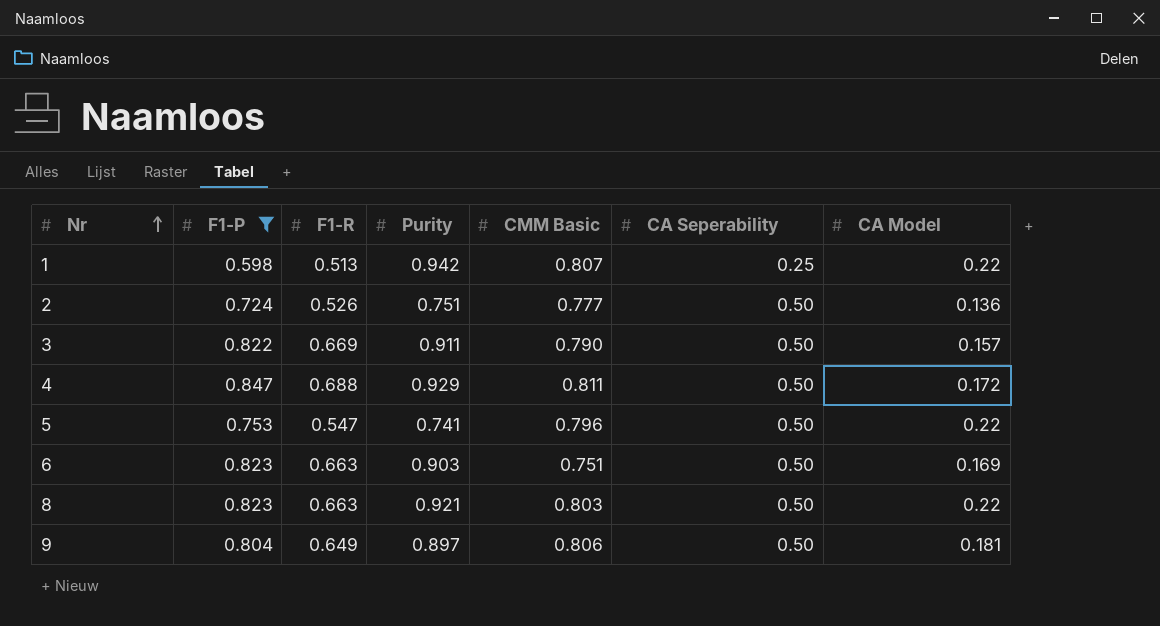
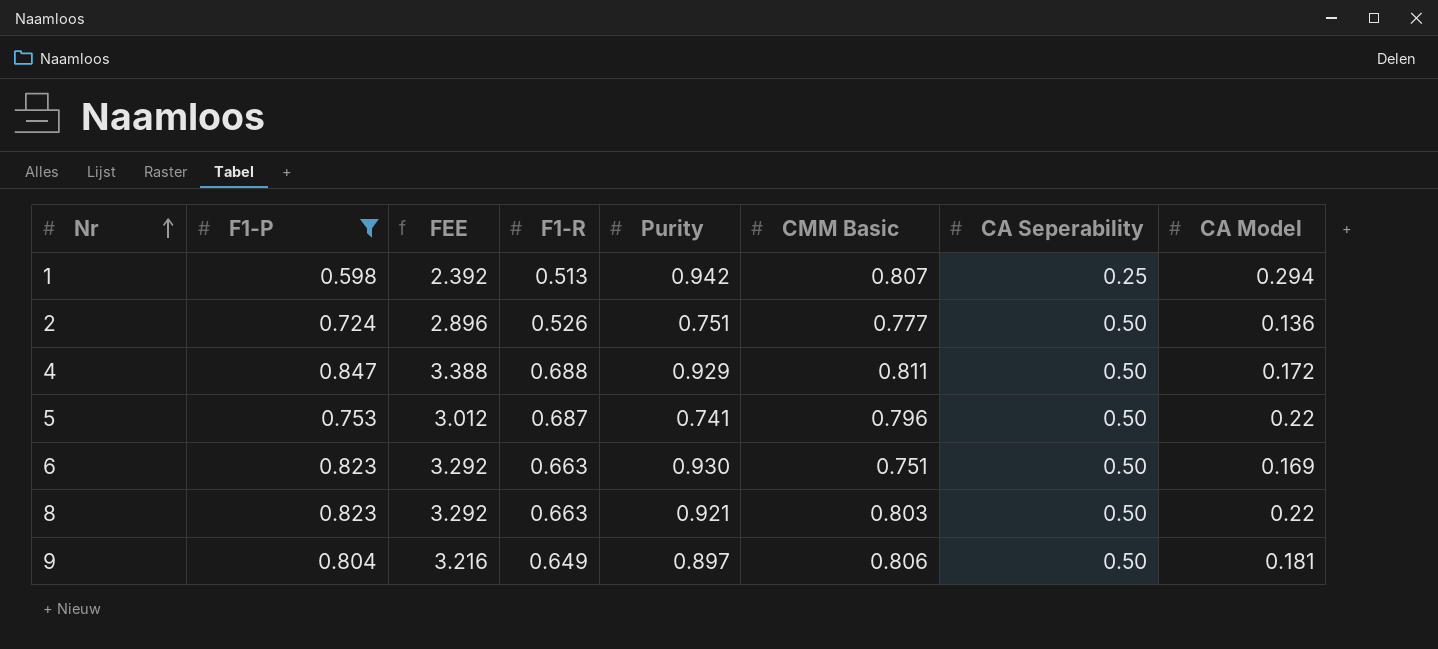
column FEE | formula: none -> [F1-P] * 4
row 3: 0.822 | 0.669 | 0.911 | 0.790 | 0.50 | 0.157 -> none
1 | CA Model: 0.22 -> 0.294
5 | F1-R: 0.547 -> 0.687
6 | Purity: 0.903 -> 0.930

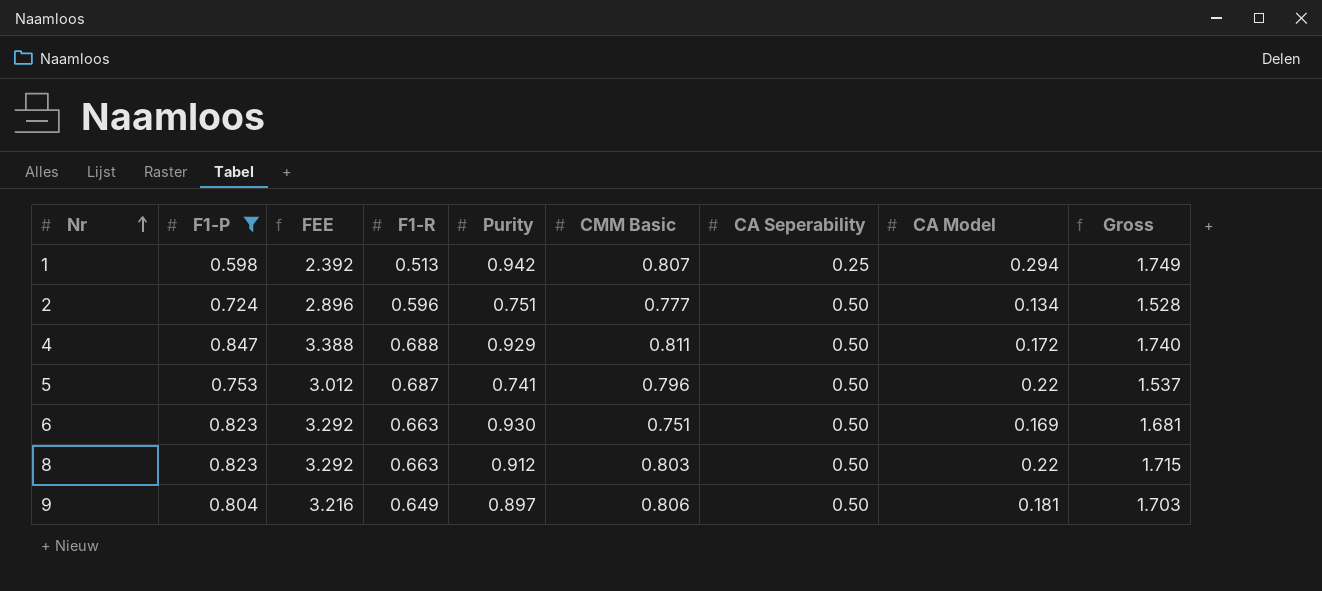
column Gross | formula: none -> [Purity] + [CMM Basic]
2 | F1-R: 0.526 -> 0.596
2 | CA Model: 0.136 -> 0.134
8 | Purity: 0.921 -> 0.912

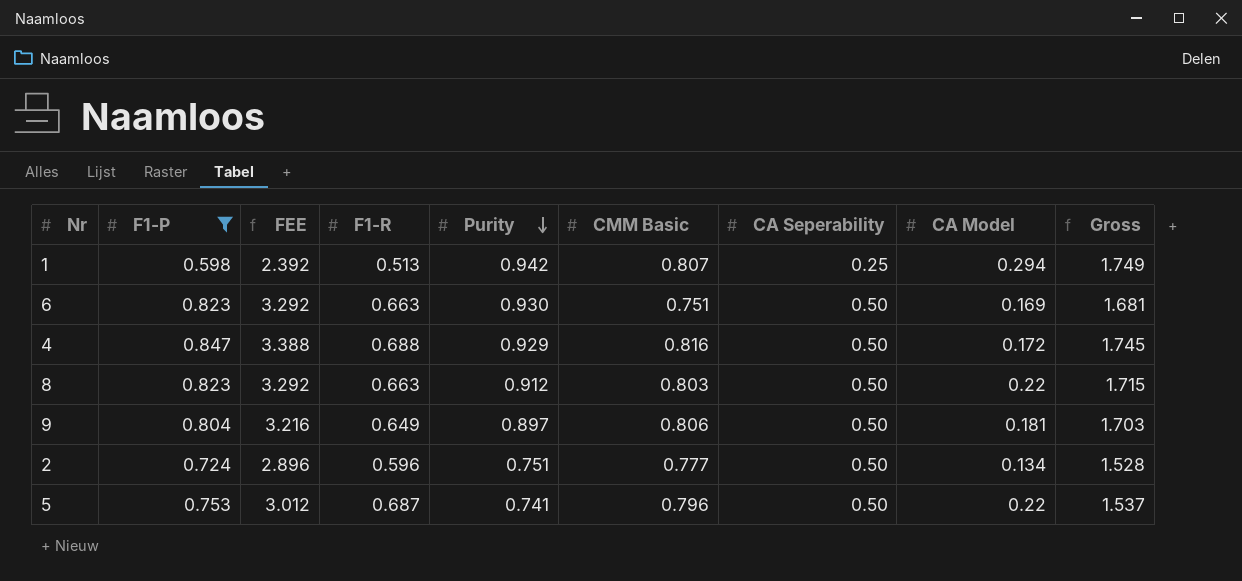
row order: Nr ascending -> Purity descending
4 | CMM Basic: 0.811 -> 0.816
4 | Gross: 1.740 -> 1.745

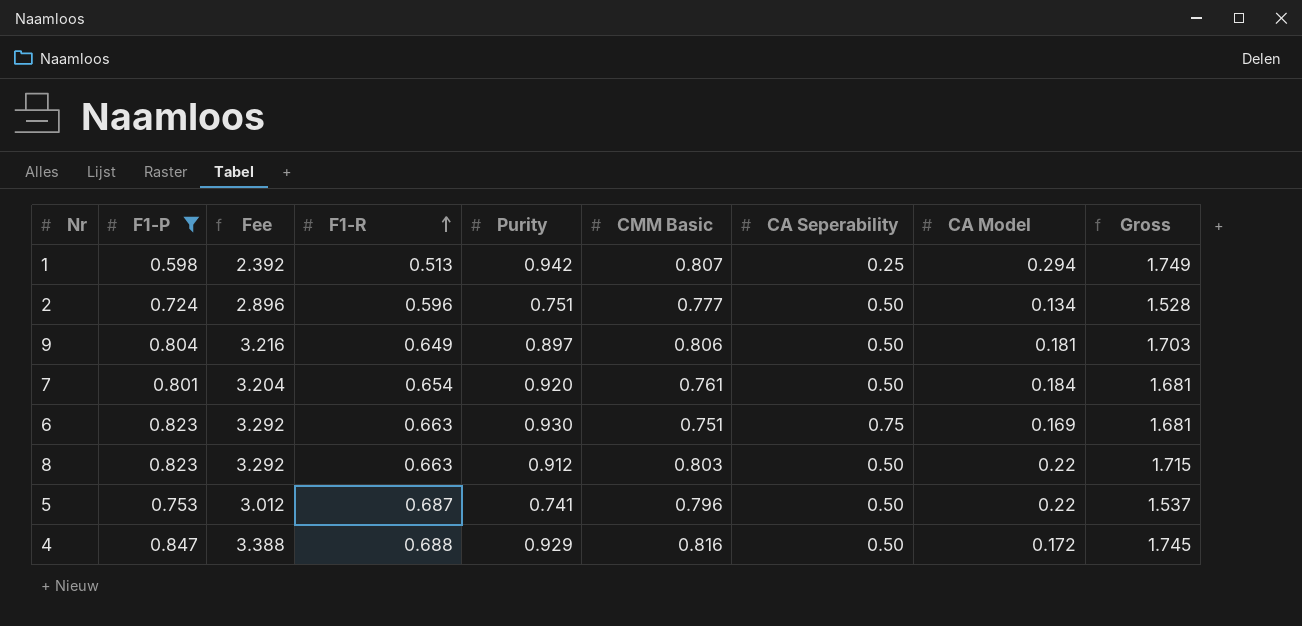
row order: Purity descending -> F1-R ascending
column name: FEE -> Fee
row 7: none -> 0.801 | 3.204 | 0.654 | 0.920 | 0.761 | 0.50 | 0.184 | 1.681
6 | CA Seperability: 0.50 -> 0.75

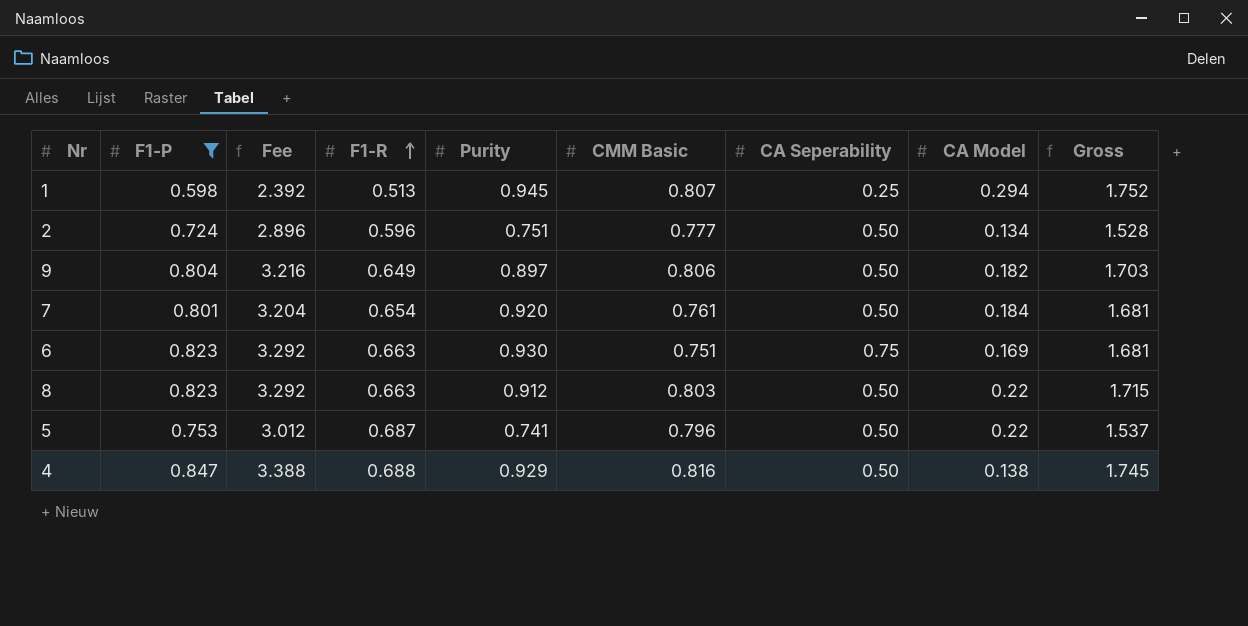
1 | Purity: 0.942 -> 0.945
1 | Gross: 1.749 -> 1.752
9 | CA Model: 0.181 -> 0.182
4 | CA Model: 0.172 -> 0.138

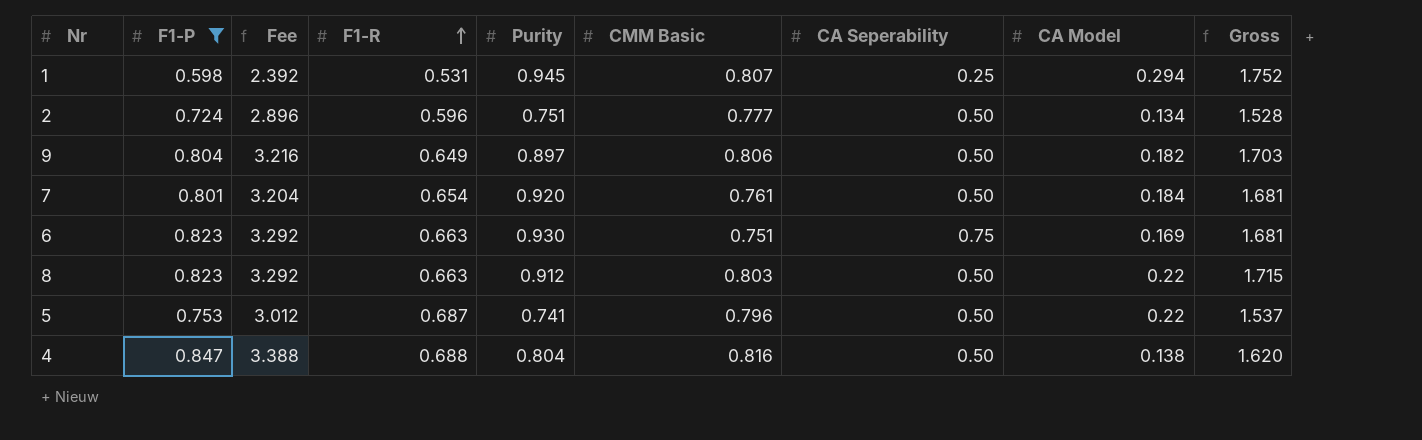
1 | F1-R: 0.513 -> 0.531
4 | Purity: 0.929 -> 0.804
4 | Gross: 1.745 -> 1.620

